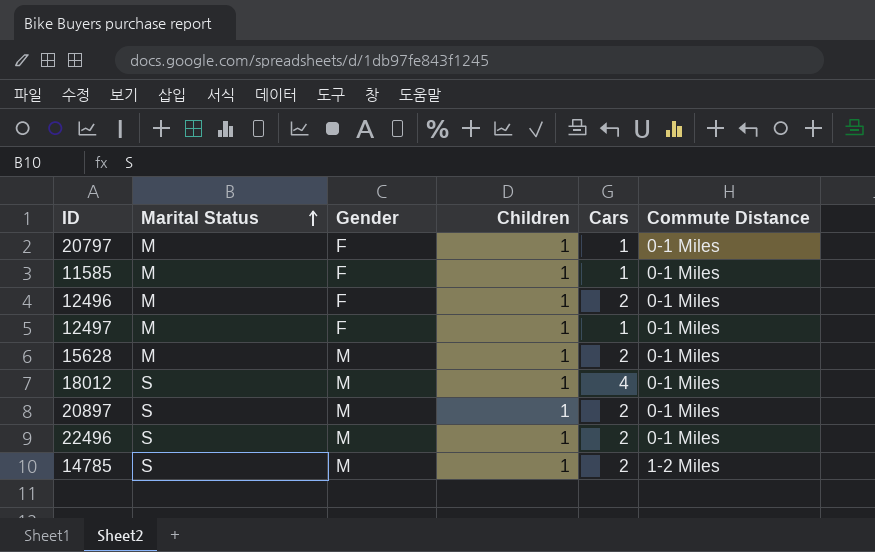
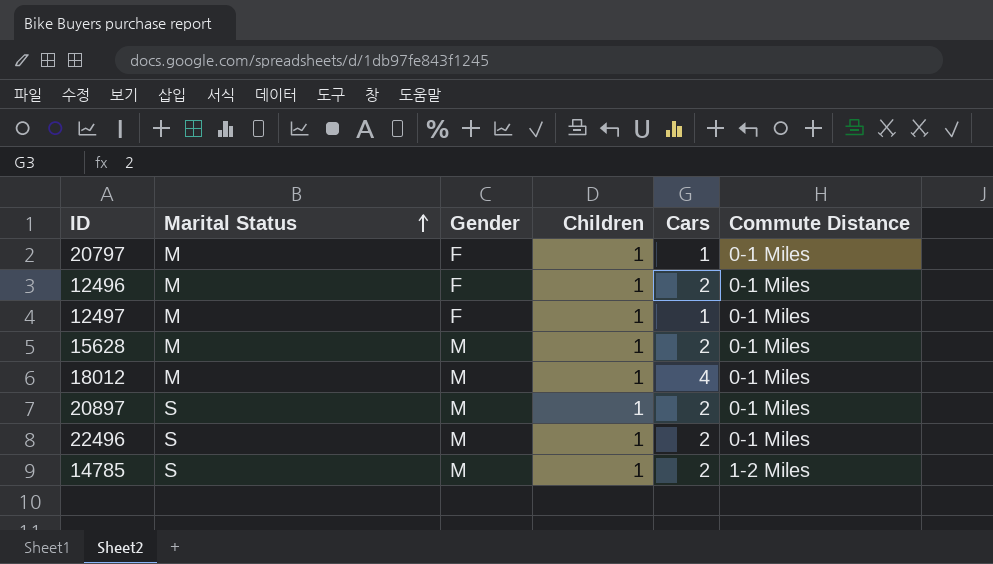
row 11585: M | F | 1 | 1 | 0-1 Miles -> none
18012 | Marital Status: S -> M

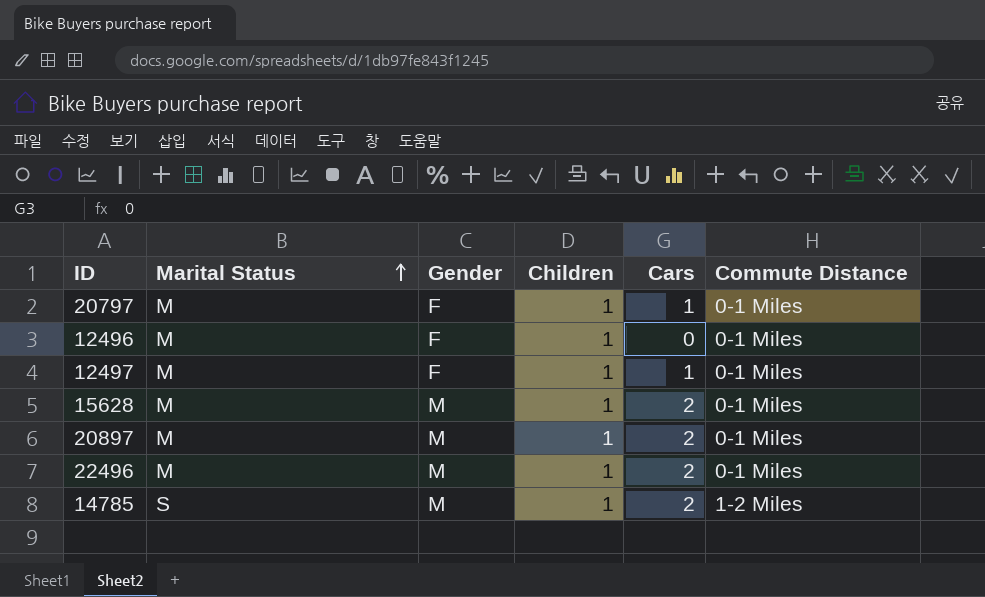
row 18012: M | M | 1 | 4 | 0-1 Miles -> none
12496 | Cars: 2 -> 0
20897 | Marital Status: S -> M
22496 | Marital Status: S -> M

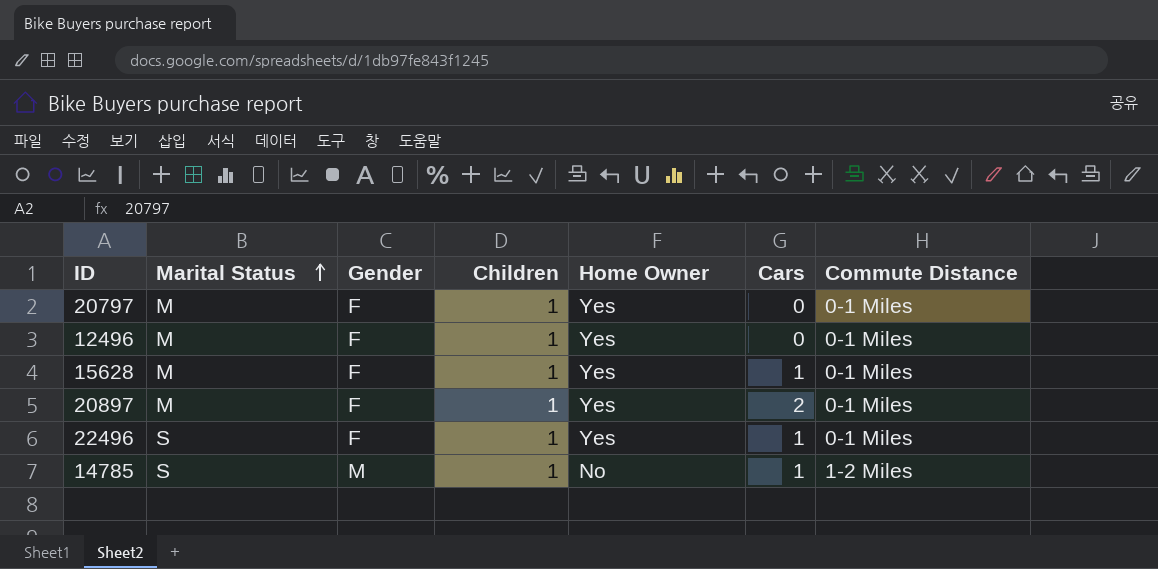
column Home Owner | position: none -> 5
row 12497: M | F | 1 | 1 | 0-1 Miles -> none
20797 | Cars: 1 -> 0
15628 | Gender: M -> F
15628 | Cars: 2 -> 1
20897 | Gender: M -> F
22496 | Marital Status: M -> S
22496 | Gender: M -> F
22496 | Cars: 2 -> 1
14785 | Cars: 2 -> 1

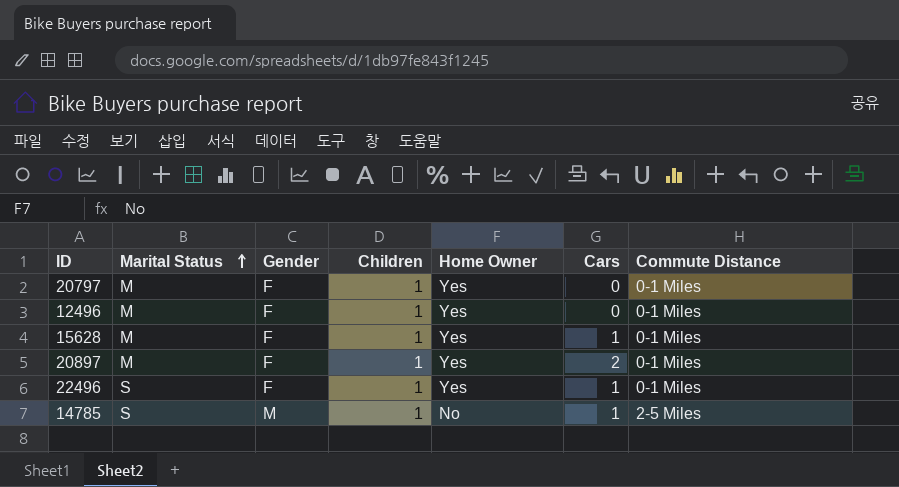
14785 | Commute Distance: 1-2 Miles -> 2-5 Miles

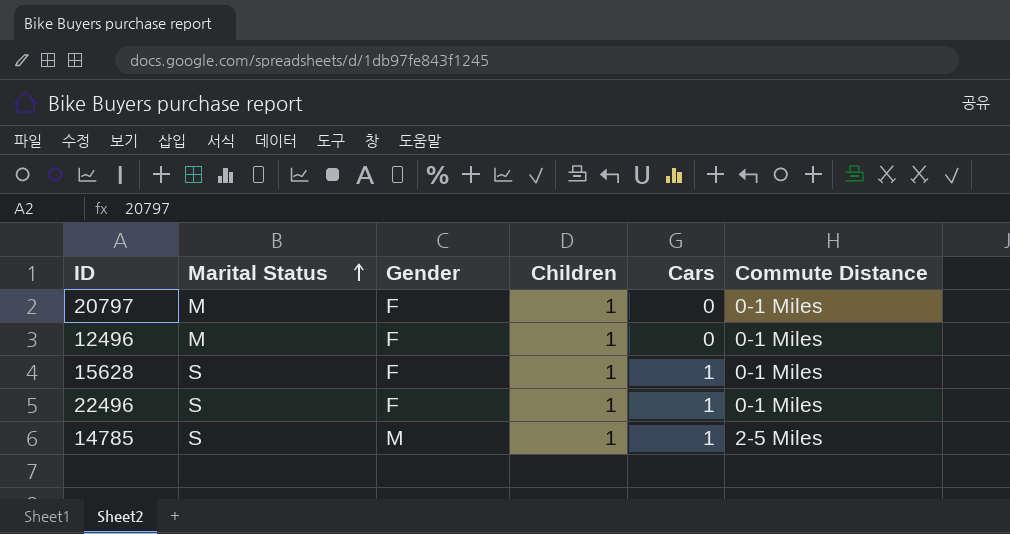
column Home Owner | position: 5 -> none
row 20897: M | F | 1 | Yes | 2 | 0-1 Miles -> none
15628 | Marital Status: M -> S

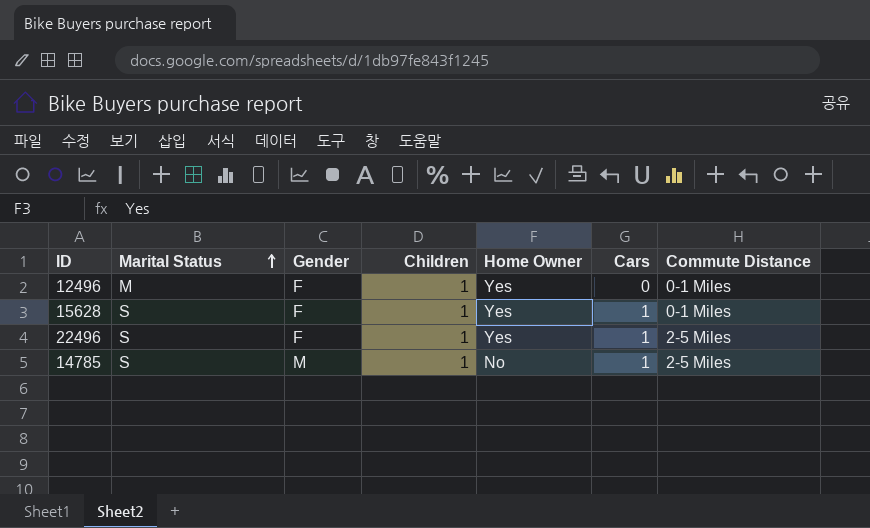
column Home Owner | position: none -> 5
row 20797: M | F | 1 | 0 | 0-1 Miles -> none
22496 | Commute Distance: 0-1 Miles -> 2-5 Miles

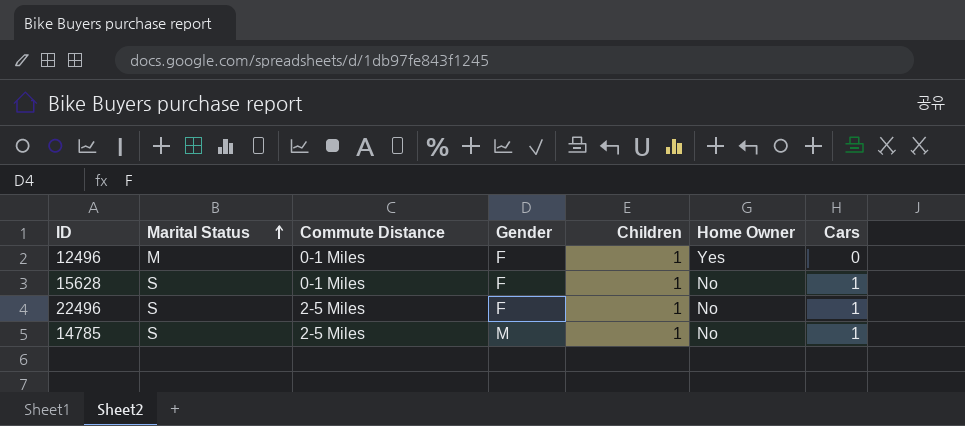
column Commute Distance | position: 7 -> 3
15628 | Home Owner: Yes -> No
22496 | Home Owner: Yes -> No

